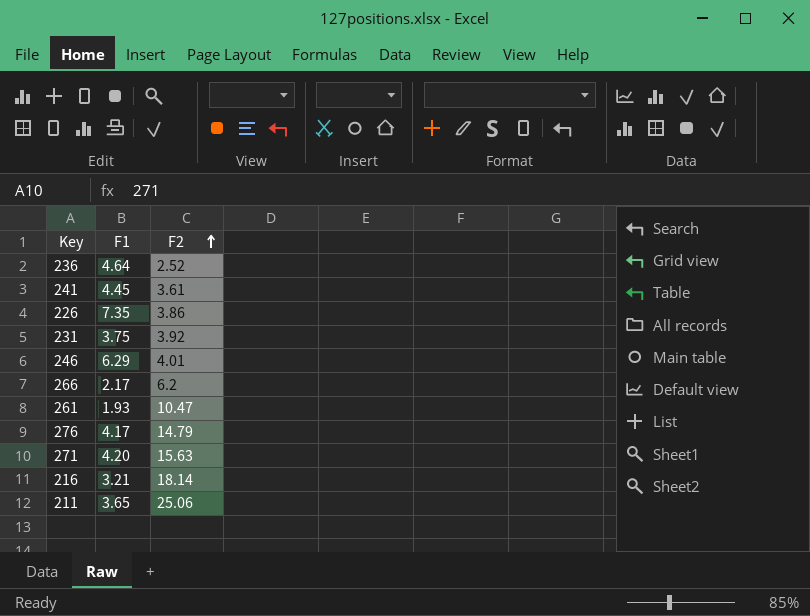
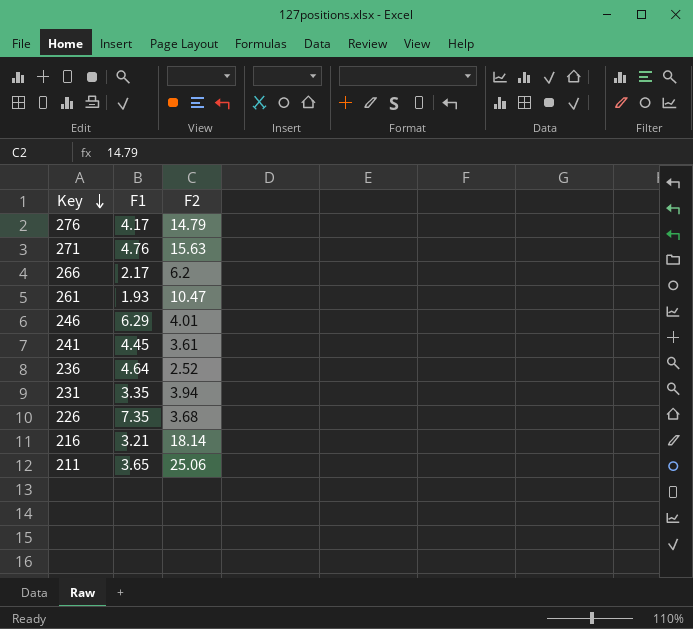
row order: F2 ascending -> Key descending
271 | F1: 4.20 -> 4.76
231 | F1: 3.75 -> 3.35
231 | F2: 3.92 -> 3.94
226 | F2: 3.86 -> 3.68

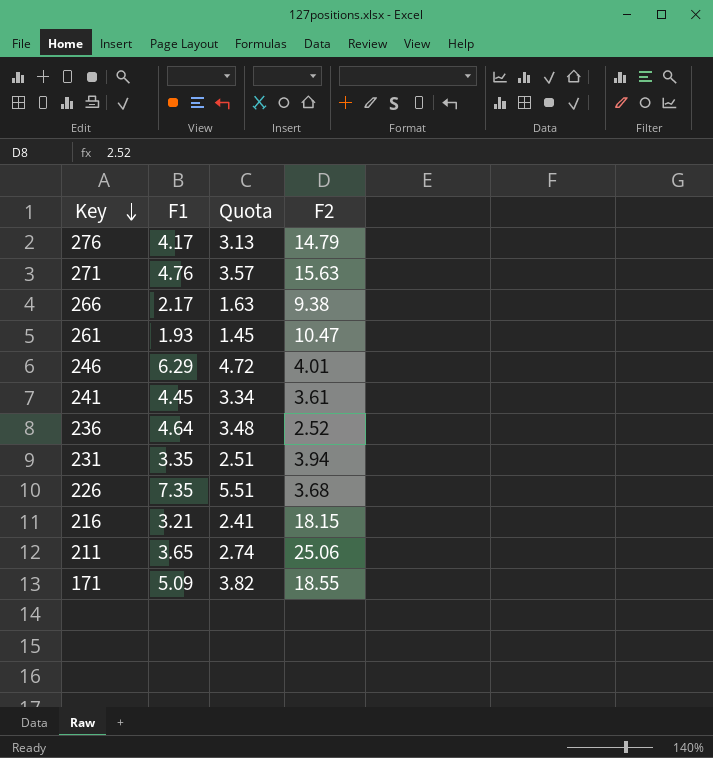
column Quota | formula: none -> [F1] * 0.75
266 | F2: 6.2 -> 9.38
216 | F2: 18.14 -> 18.15
row 171: none -> 5.09 | 3.82 | 18.55

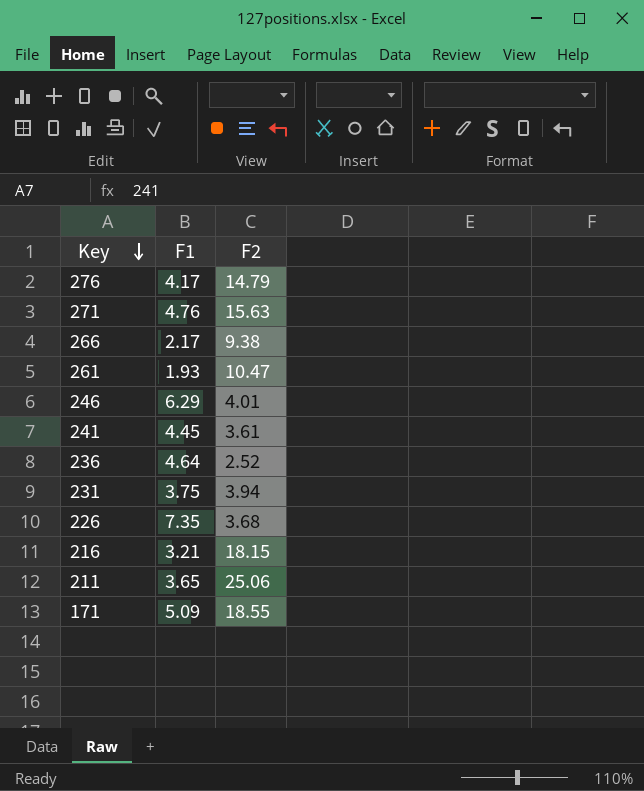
column Quota | formula: [F1] * 0.75 -> none
231 | F1: 3.35 -> 3.75

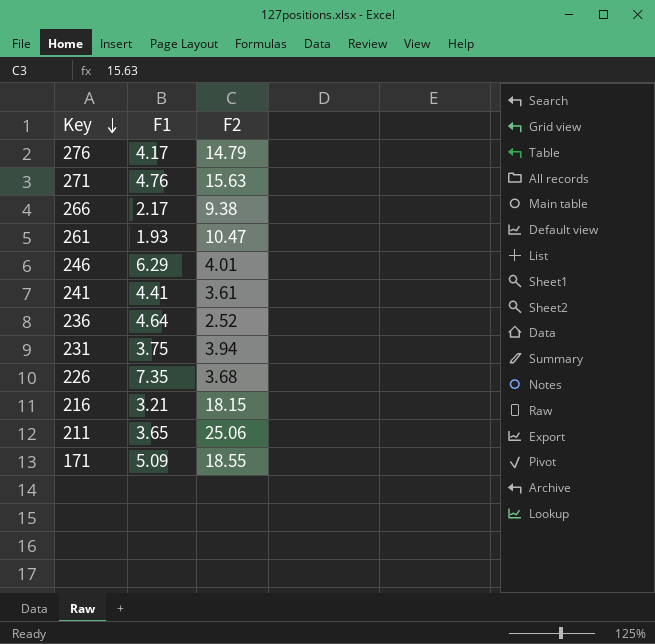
241 | F1: 4.45 -> 4.41

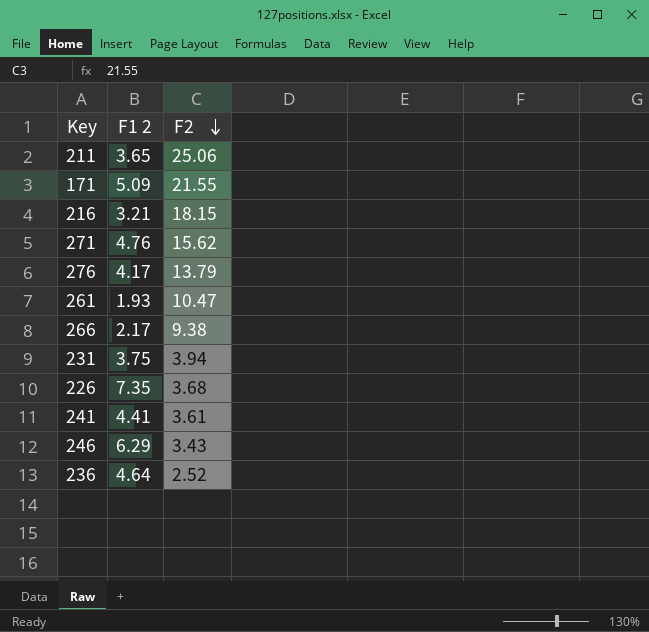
row order: Key descending -> F2 descending
column name: F1 -> F1 2
171 | F2: 18.55 -> 21.55
271 | F2: 15.63 -> 15.62
276 | F2: 14.79 -> 13.79
246 | F2: 4.01 -> 3.43

